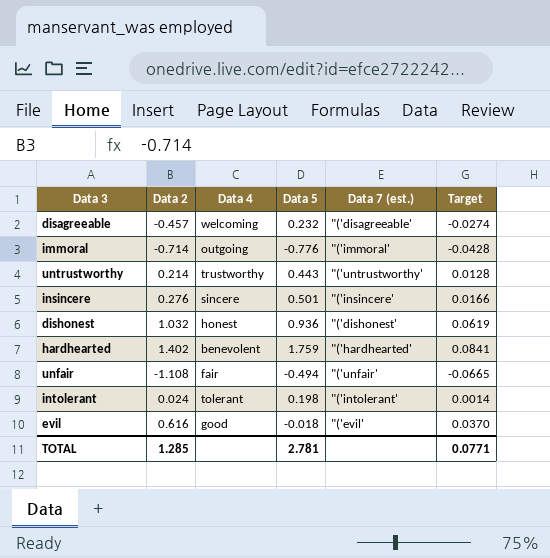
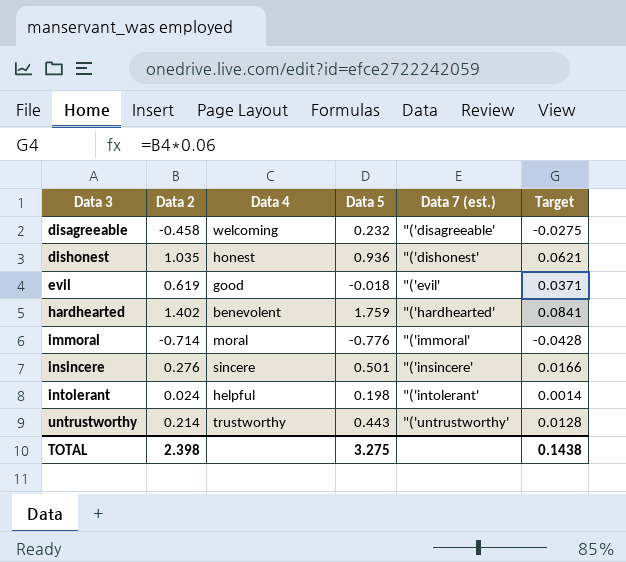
row order: none -> Data 3 ascending
row unfair: -1.108 | fair | -0.494 | "('unfair' | -0.0665 -> none
disagreeable | Data 2: -0.457 -> -0.458
disagreeable | Target: -0.0274 -> -0.0275
dishonest | Data 2: 1.032 -> 1.035
dishonest | Target: 0.0619 -> 0.0621
evil | Data 2: 0.616 -> 0.619
evil | Target: 0.0370 -> 0.0371
immoral | Data 4: outgoing -> moral
intolerant | Data 4: tolerant -> helpful
TOTAL | Data 2: 1.285 -> 2.398
TOTAL | Data 5: 2.781 -> 3.275
TOTAL | Target: 0.0771 -> 0.1438

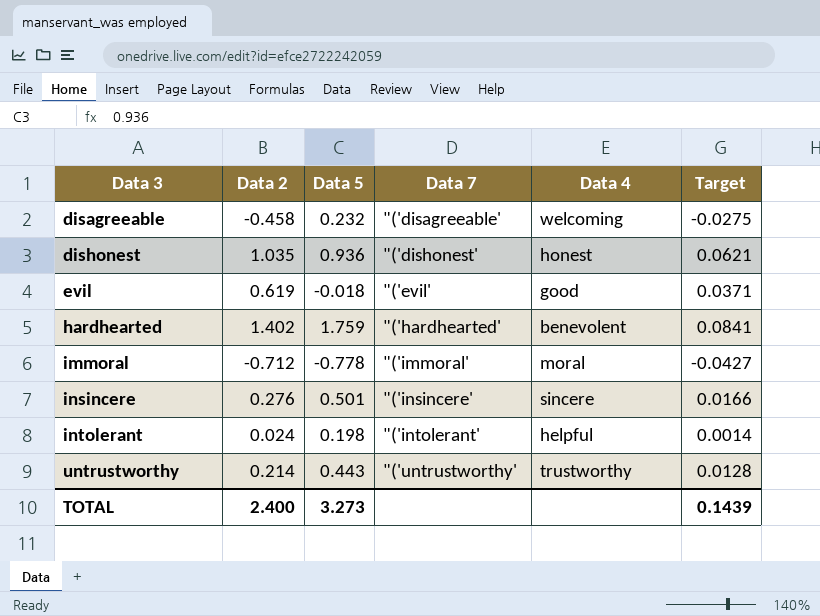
column name: Data 7 (est.) -> Data 7
column Data 4 | position: 3 -> 5
immoral | Data 2: -0.714 -> -0.712
immoral | Data 5: -0.776 -> -0.778
immoral | Target: -0.0428 -> -0.0427
TOTAL | Data 2: 2.398 -> 2.400
TOTAL | Data 5: 3.275 -> 3.273
TOTAL | Target: 0.1438 -> 0.1439

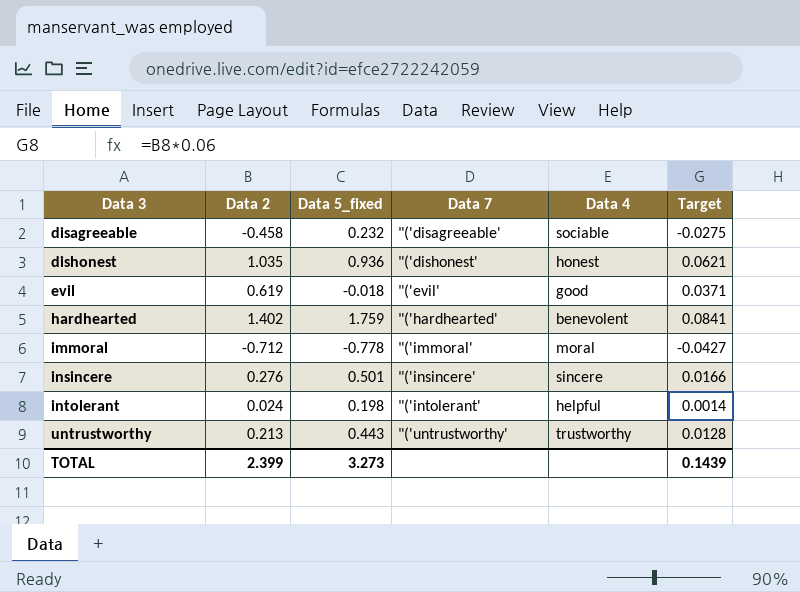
column name: Data 5 -> Data 5_fixed
disagreeable | Data 4: welcoming -> sociable
untrustworthy | Data 2: 0.214 -> 0.213
TOTAL | Data 2: 2.400 -> 2.399

